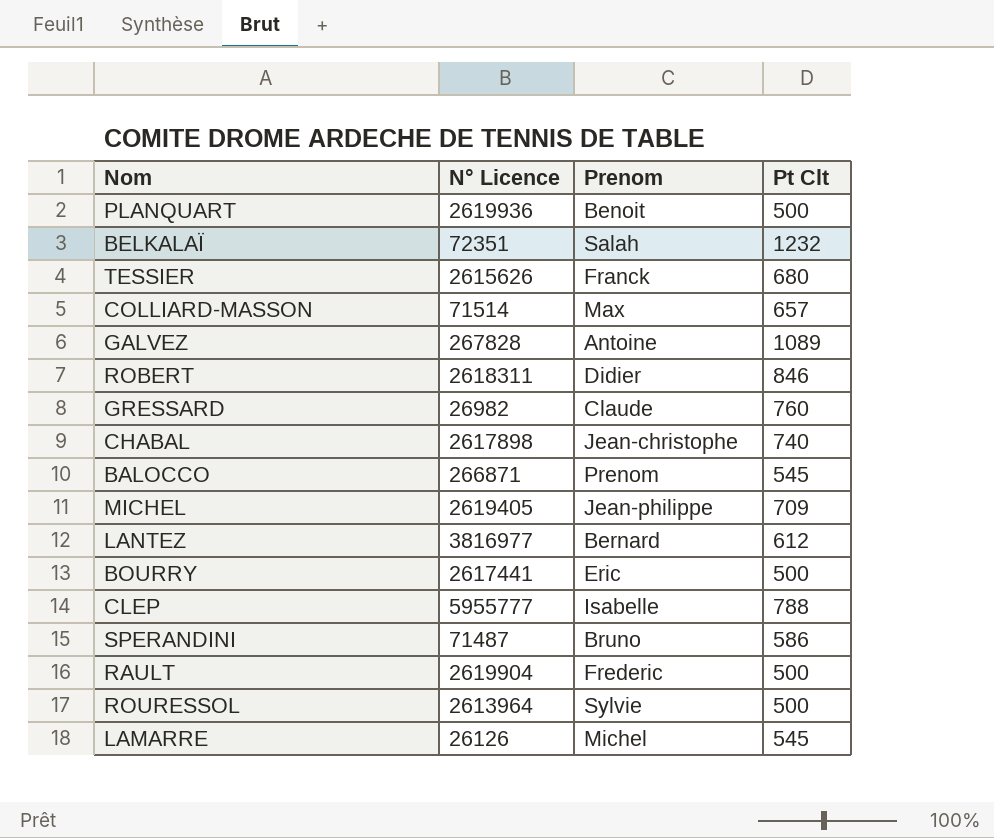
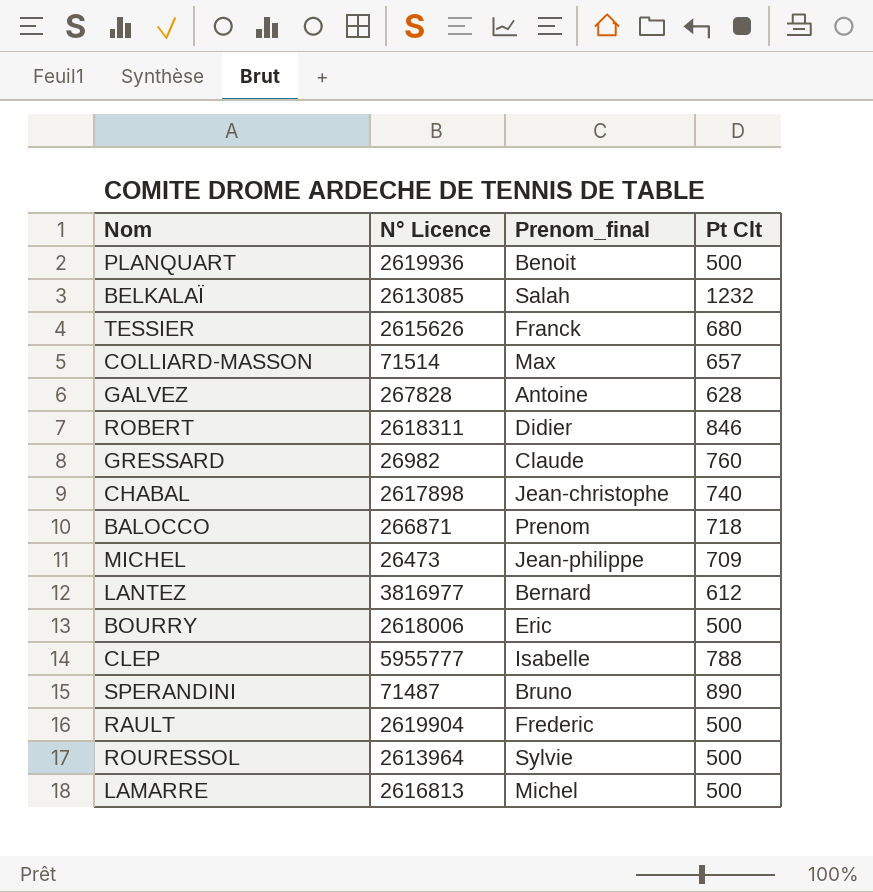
column name: Prenom -> Prenom_final
BELKALAÏ | N° Licence: 72351 -> 2613085
GALVEZ | Pt Clt: 1089 -> 628
BALOCCO | Pt Clt: 545 -> 718
MICHEL | N° Licence: 2619405 -> 26473
BOURRY | N° Licence: 2617441 -> 2618006
SPERANDINI | Pt Clt: 586 -> 890
LAMARRE | N° Licence: 26126 -> 2616813
LAMARRE | Pt Clt: 545 -> 500

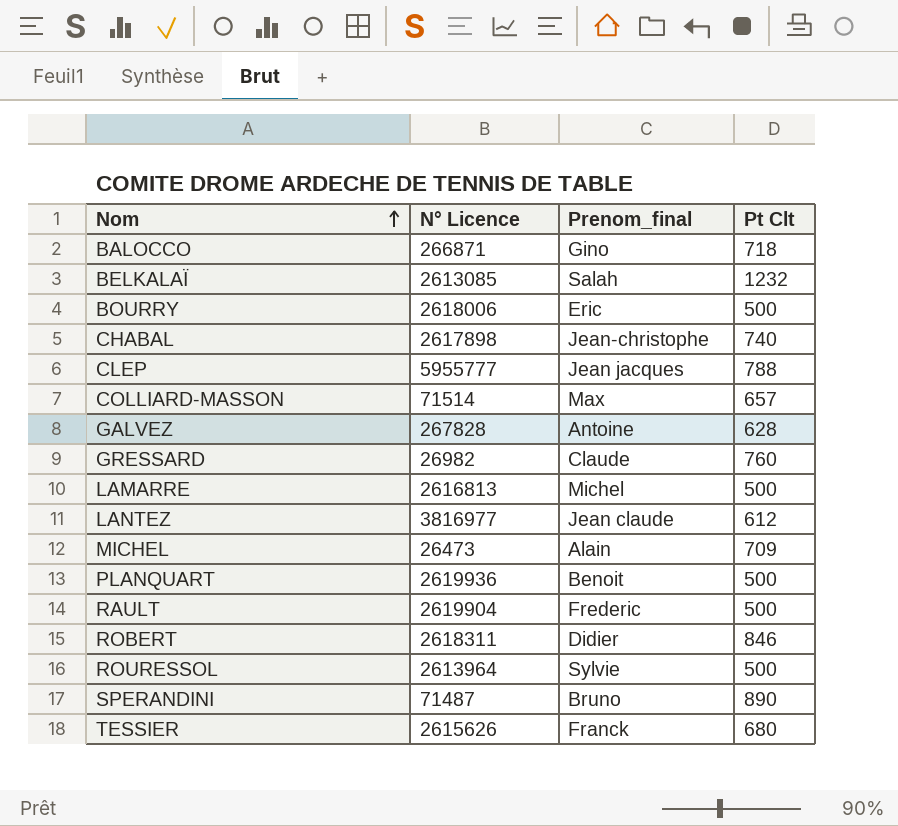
row order: none -> Nom ascending
BALOCCO | Prenom_final: Prenom -> Gino
CLEP | Prenom_final: Isabelle -> Jean jacques
LANTEZ | Prenom_final: Bernard -> Jean claude
MICHEL | Prenom_final: Jean-philippe -> Alain

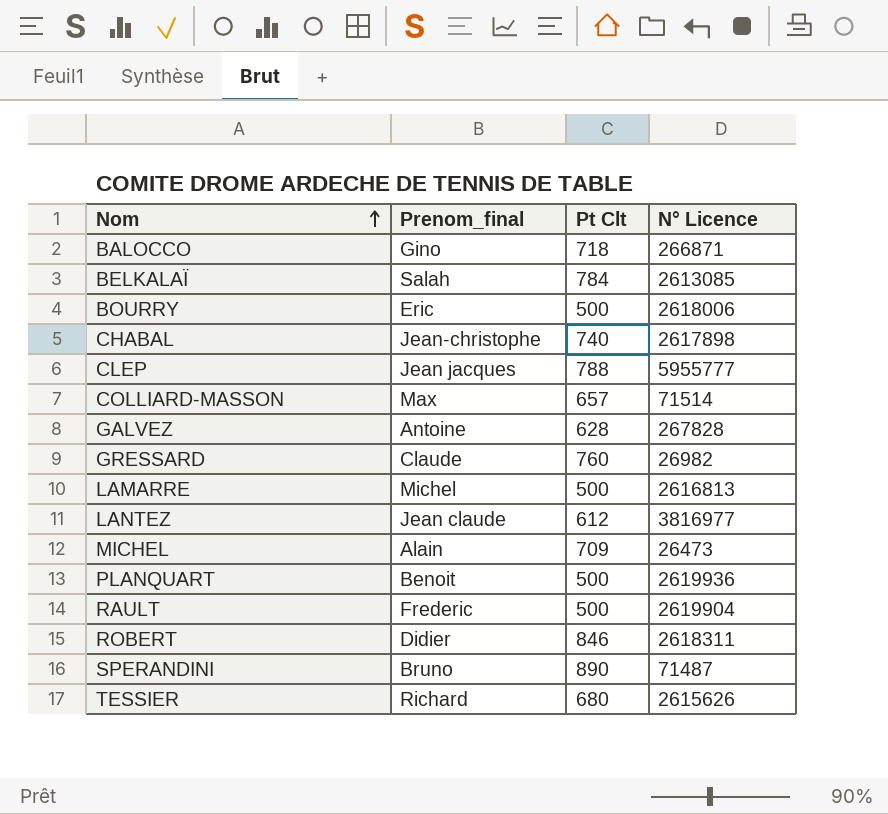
column N° Licence | position: 2 -> 4
row ROURESSOL: 2613964 | Sylvie | 500 -> none
BELKALAÏ | Pt Clt: 1232 -> 784
TESSIER | Prenom_final: Franck -> Richard

